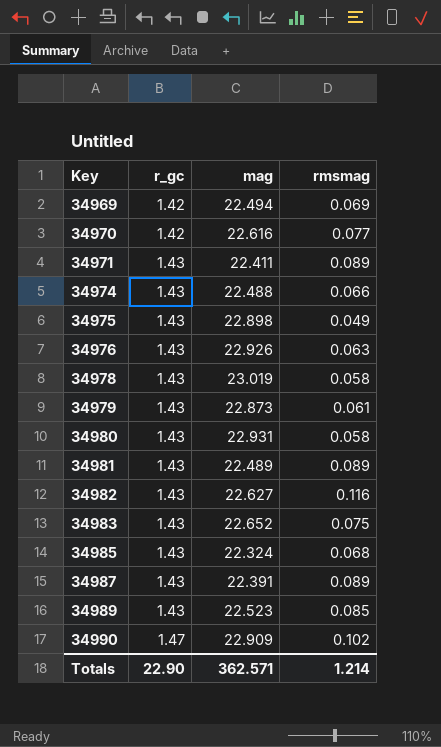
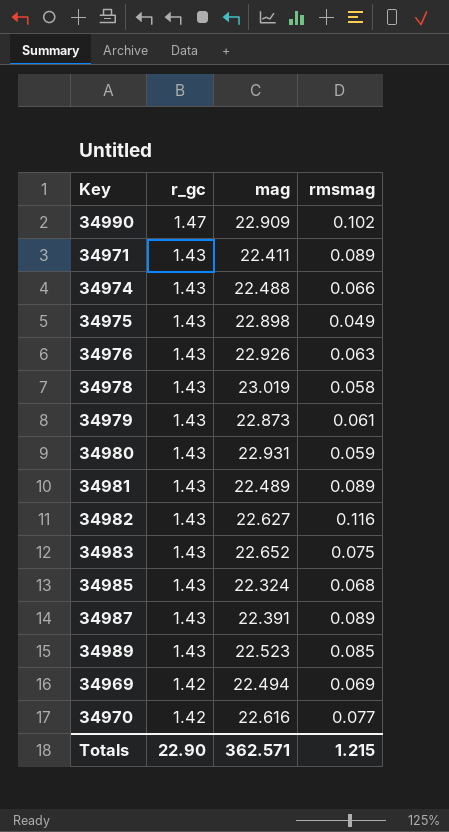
row order: Key ascending -> r_gc descending
34980 | rmsmag: 0.058 -> 0.059
Totals | rmsmag: 1.214 -> 1.215

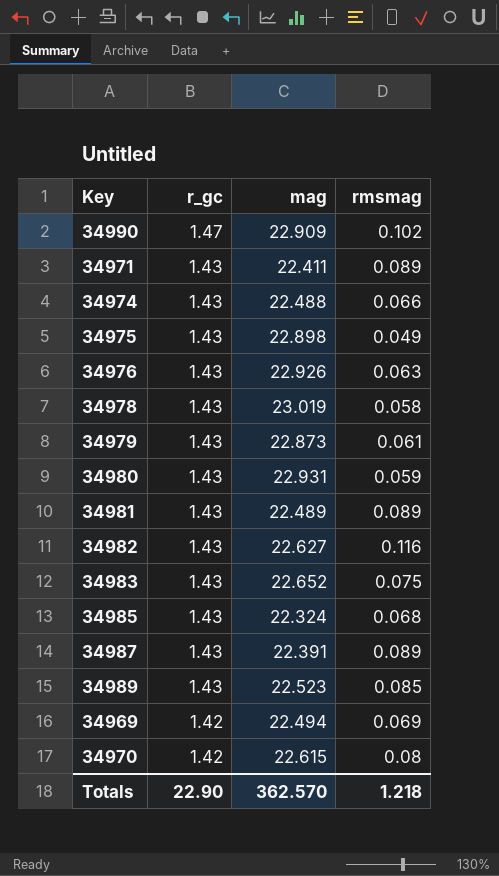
34970 | mag: 22.616 -> 22.615
34970 | rmsmag: 0.077 -> 0.08
Totals | mag: 362.571 -> 362.570
Totals | rmsmag: 1.215 -> 1.218

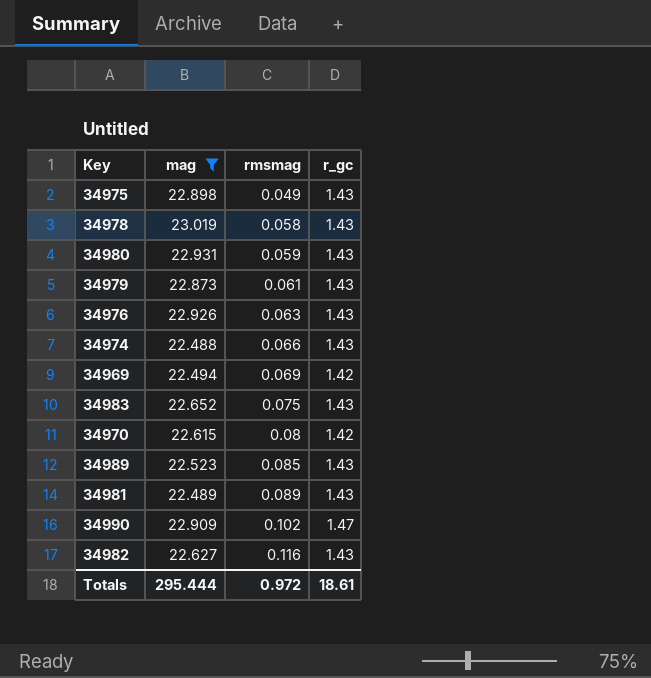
filter: none -> mag >= 22.488
row order: r_gc descending -> rmsmag ascending
column r_gc | position: 2 -> 4
Totals | mag: 362.570 -> 295.444
Totals | rmsmag: 1.218 -> 0.972
Totals | r_gc: 22.90 -> 18.61

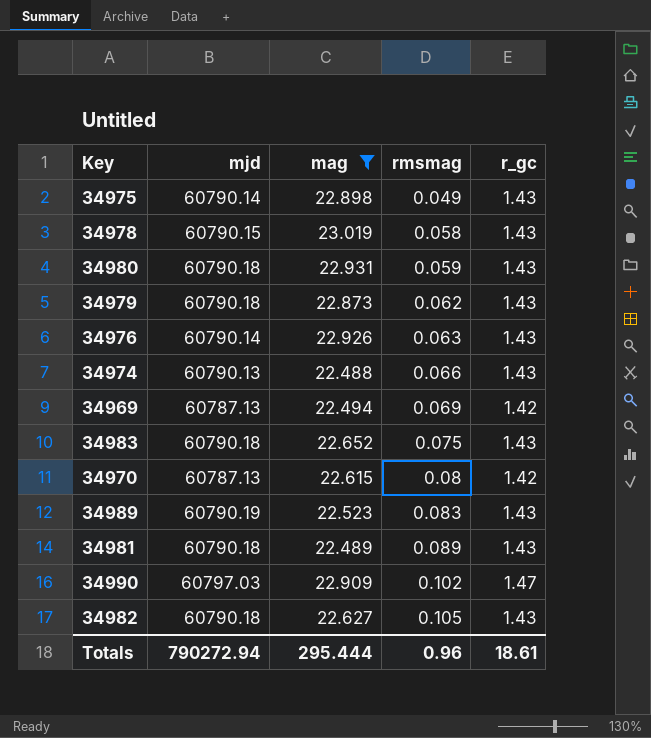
column mjd | position: none -> 2
34979 | rmsmag: 0.061 -> 0.062
34989 | rmsmag: 0.085 -> 0.083
34982 | rmsmag: 0.116 -> 0.105
Totals | rmsmag: 0.972 -> 0.96

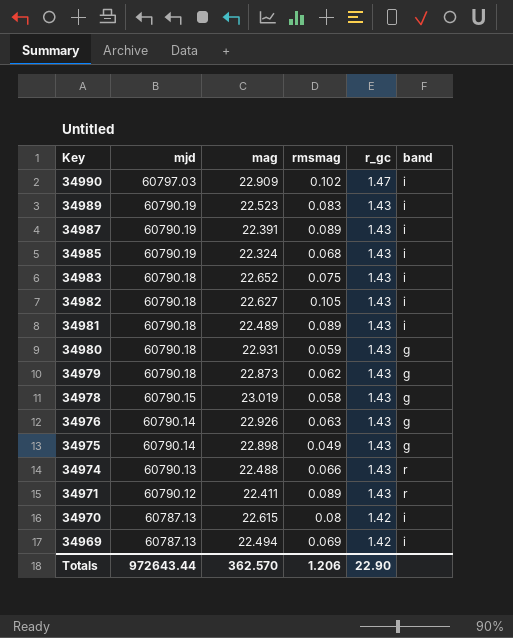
filter: mag >= 22.488 -> none
row order: rmsmag ascending -> Key descending
column band | position: none -> 6
Totals | mjd: 790272.94 -> 972643.44
Totals | mag: 295.444 -> 362.570
Totals | rmsmag: 0.96 -> 1.206
Totals | r_gc: 18.61 -> 22.90

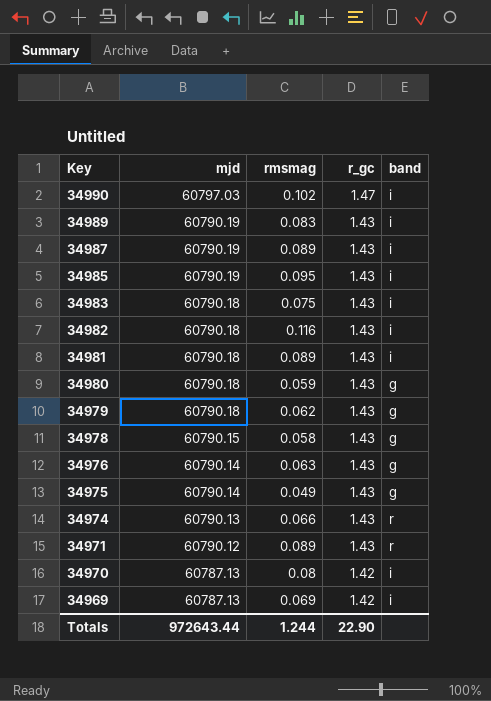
column mag | position: 3 -> none
34985 | rmsmag: 0.068 -> 0.095
34982 | rmsmag: 0.105 -> 0.116
Totals | rmsmag: 1.206 -> 1.244

